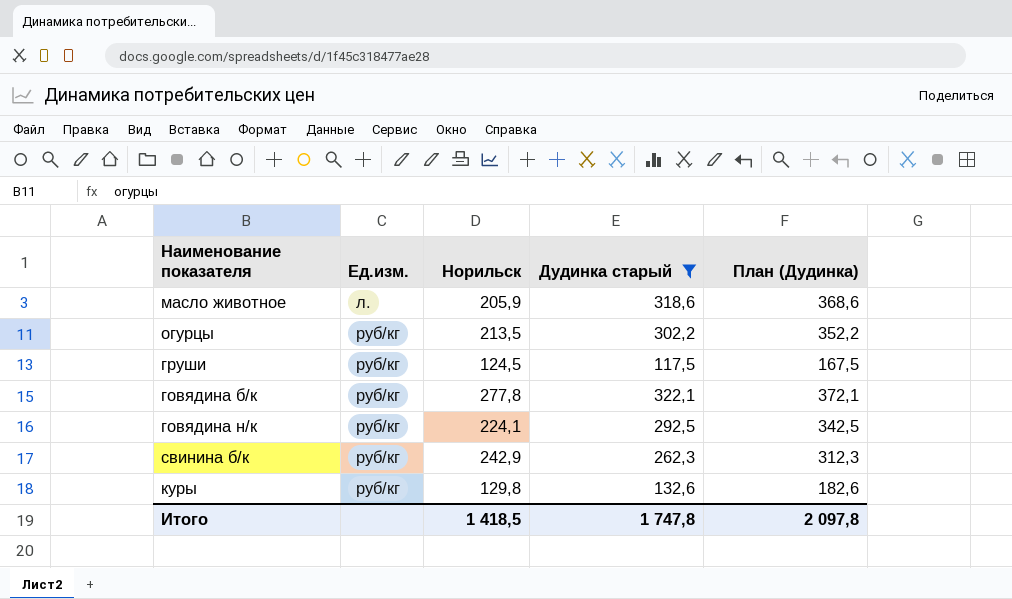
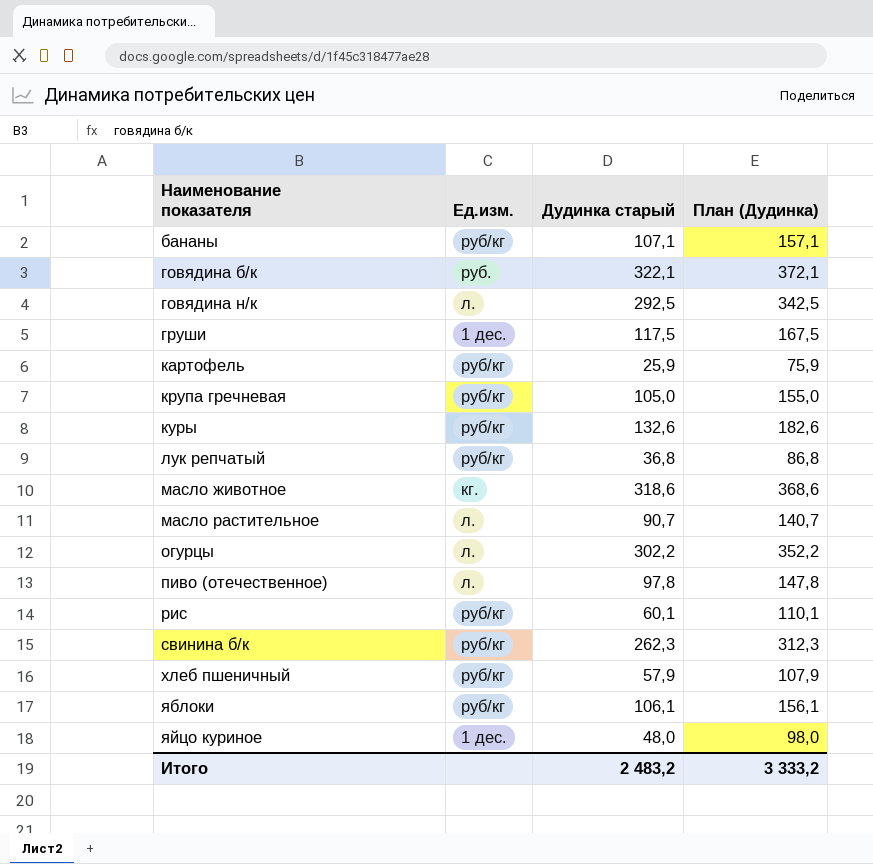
filter: Дудинка старый >= 117,5 -> none
row order: Ед.изм. ascending -> Наименование показателя ascending
column Норильск | position: 3 -> none
говядина б/к | Ед.изм.: руб/кг -> руб.
говядина н/к | Ед.изм.: руб/кг -> л.
груши | Ед.изм.: руб/кг -> 1 дес.
масло животное | Ед.изм.: л. -> кг.
огурцы | Ед.изм.: руб/кг -> л.
Итого | Дудинка старый: 1 747,8 -> 2 483,2
Итого | План (Дудинка): 2 097,8 -> 3 333,2

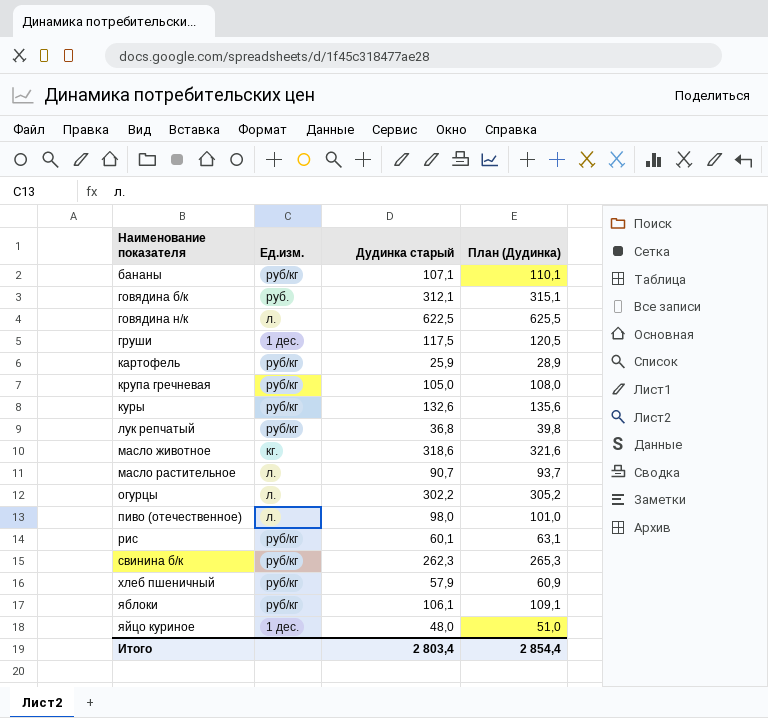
column План (Дудинка) | formula: [Дудинка старый] + 50 -> [Дудинка старый] + 3
говядина б/к | Дудинка старый: 322,1 -> 312,1
говядина н/к | Дудинка старый: 292,5 -> 622,5
пиво (отечественное) | Дудинка старый: 97,8 -> 98,0
Итого | Дудинка старый: 2 483,2 -> 2 803,4
Итого | План (Дудинка): 3 333,2 -> 2 854,4

